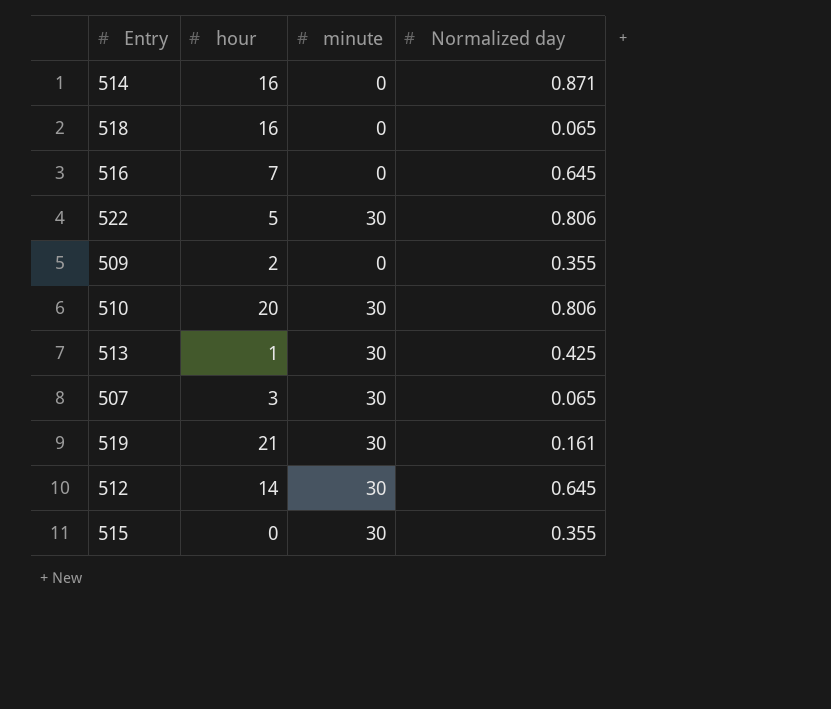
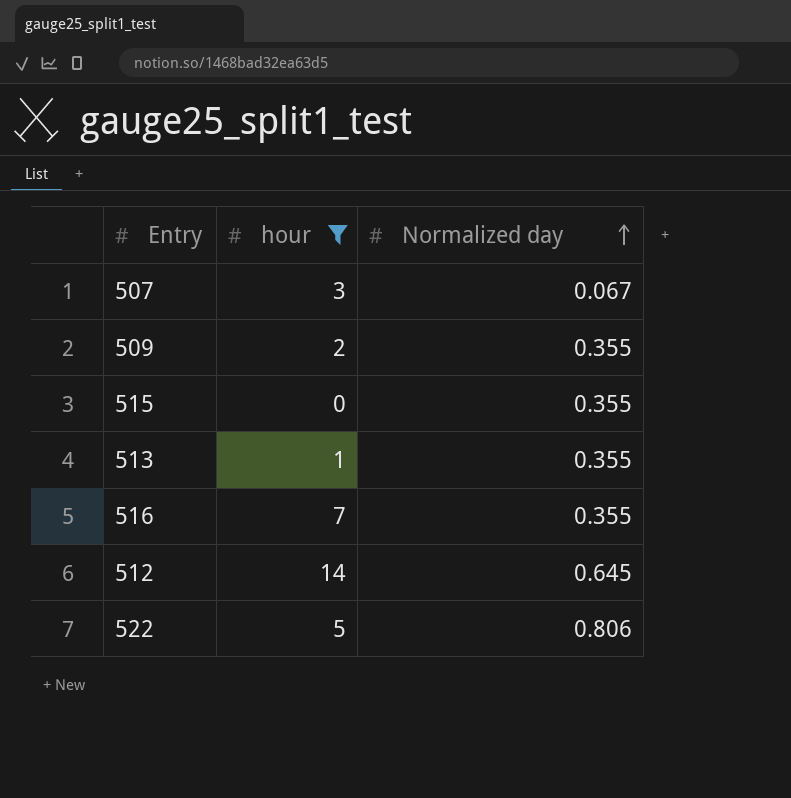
filter: none -> hour <= 14
row order: none -> Normalized day ascending
column minute | position: 3 -> none
507 | Normalized day: 0.065 -> 0.067
513 | Normalized day: 0.425 -> 0.355
516 | Normalized day: 0.645 -> 0.355

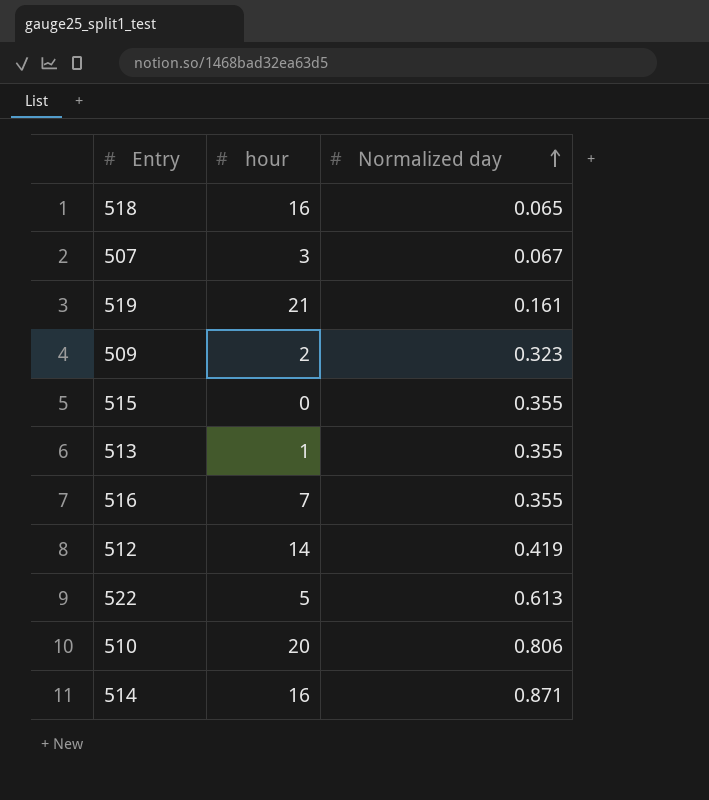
filter: hour <= 14 -> none
509 | Normalized day: 0.355 -> 0.323
512 | Normalized day: 0.645 -> 0.419
522 | Normalized day: 0.806 -> 0.613

